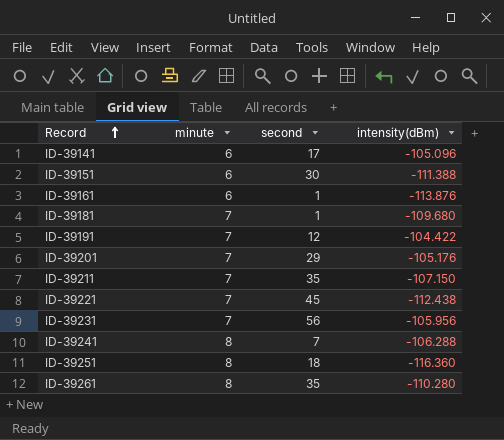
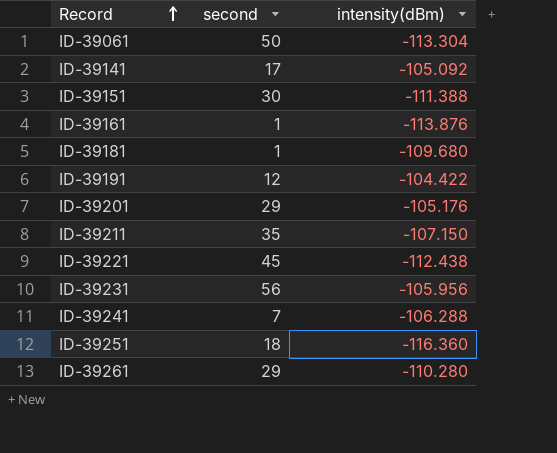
column minute | position: 2 -> none
row ID-39061: none -> 50 | -113.304
ID-39141 | intensity(dBm): -105.096 -> -105.092
ID-39261 | second: 35 -> 29

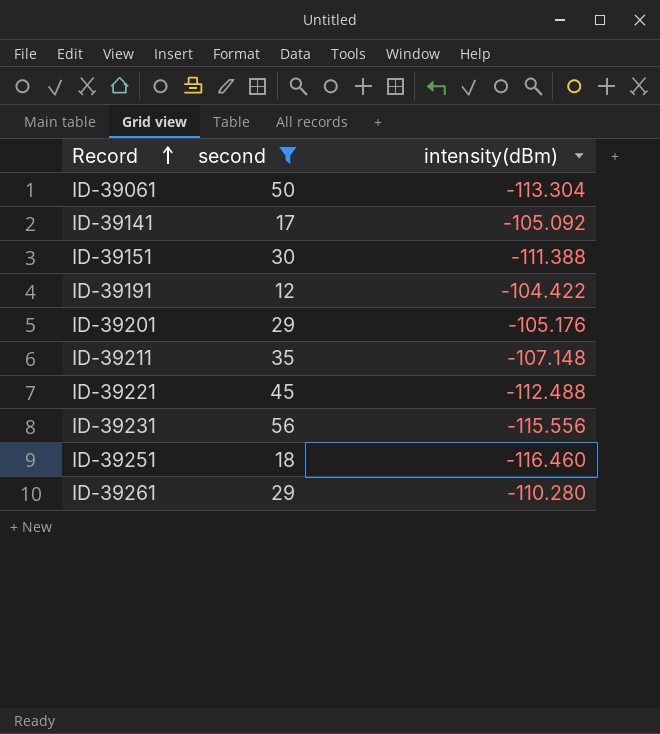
filter: none -> second >= 12
ID-39211 | intensity(dBm): -107.150 -> -107.148
ID-39221 | intensity(dBm): -112.438 -> -112.488
ID-39231 | intensity(dBm): -105.956 -> -115.556
ID-39251 | intensity(dBm): -116.360 -> -116.460

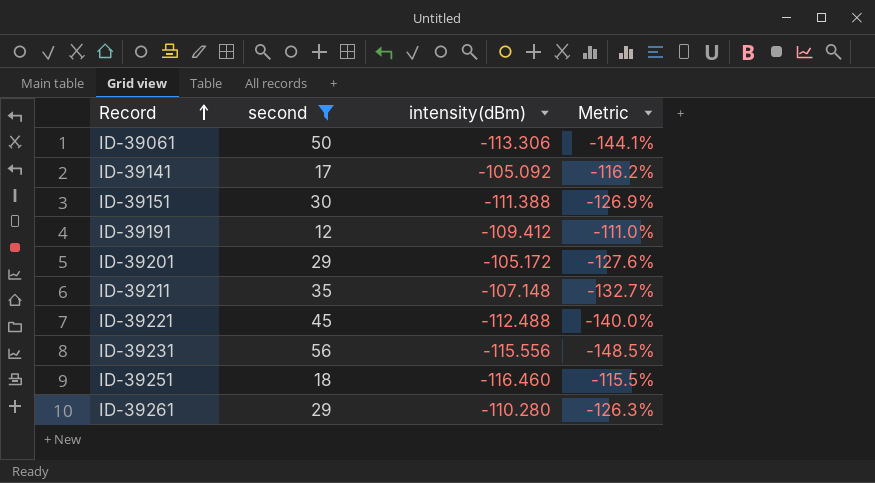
column Metric | formula: none -> ([second] - [intensity(dBm)]) / [intensity(dBm)]
ID-39061 | intensity(dBm): -113.304 -> -113.306
ID-39191 | intensity(dBm): -104.422 -> -109.412
ID-39201 | intensity(dBm): -105.176 -> -105.172

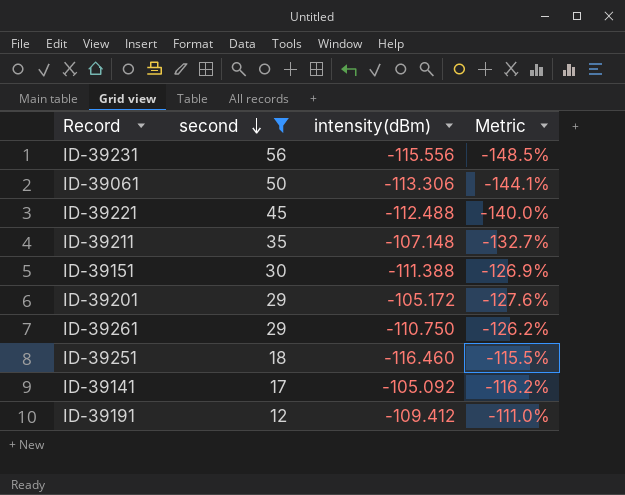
row order: Record ascending -> second descending
ID-39261 | intensity(dBm): -110.280 -> -110.750
ID-39261 | Metric: -126.3% -> -126.2%

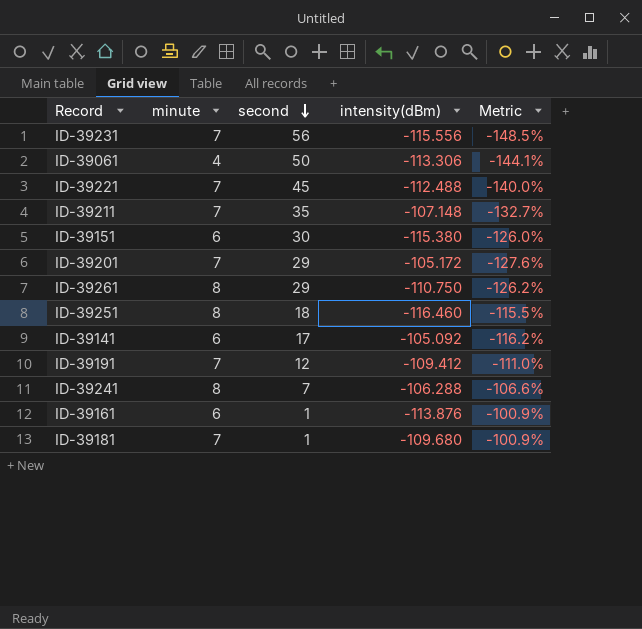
filter: second >= 12 -> none
column minute | position: none -> 2
ID-39151 | intensity(dBm): -111.388 -> -115.380
ID-39151 | Metric: -126.9% -> -126.0%

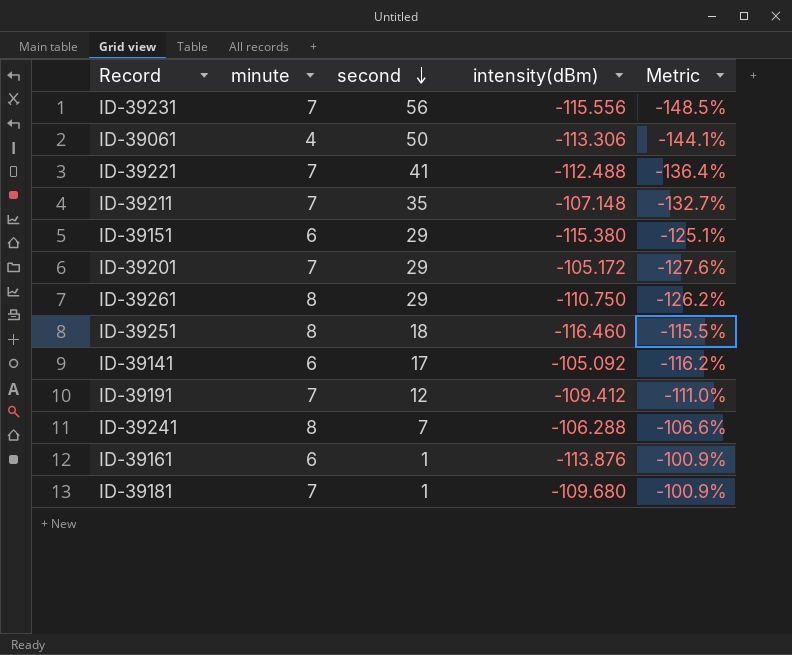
ID-39221 | second: 45 -> 41
ID-39221 | Metric: -140.0% -> -136.4%
ID-39151 | second: 30 -> 29
ID-39151 | Metric: -126.0% -> -125.1%

